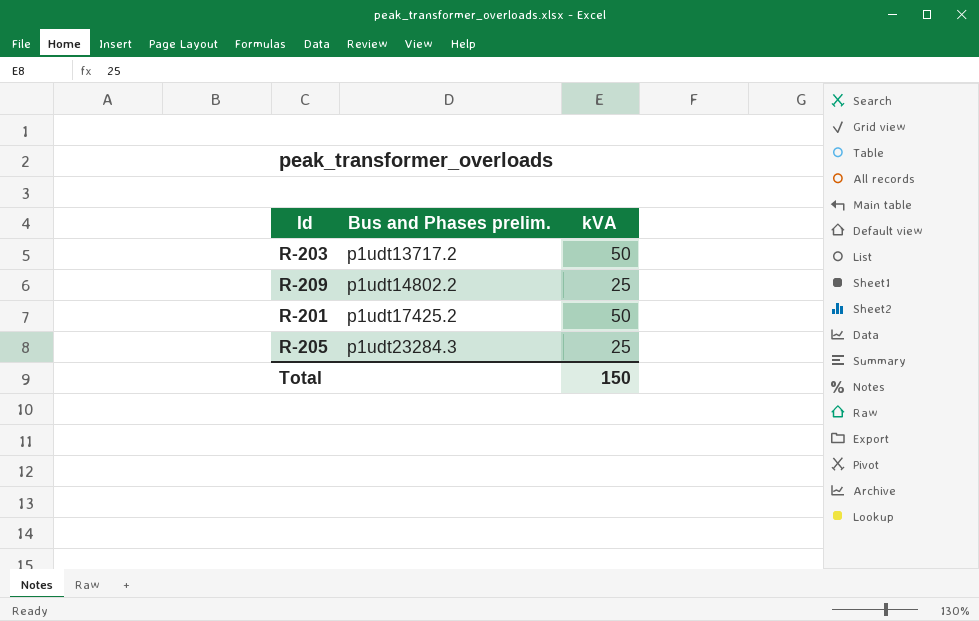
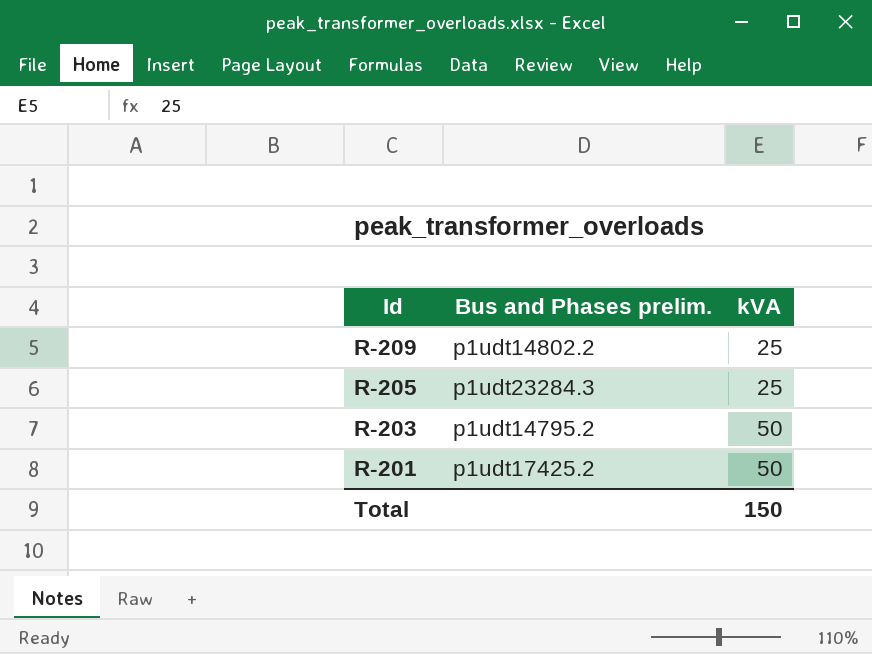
row order: Bus and Phases prelim. ascending -> Id descending
R-203 | Bus and Phases prelim.: p1udt13717.2 -> p1udt14795.2

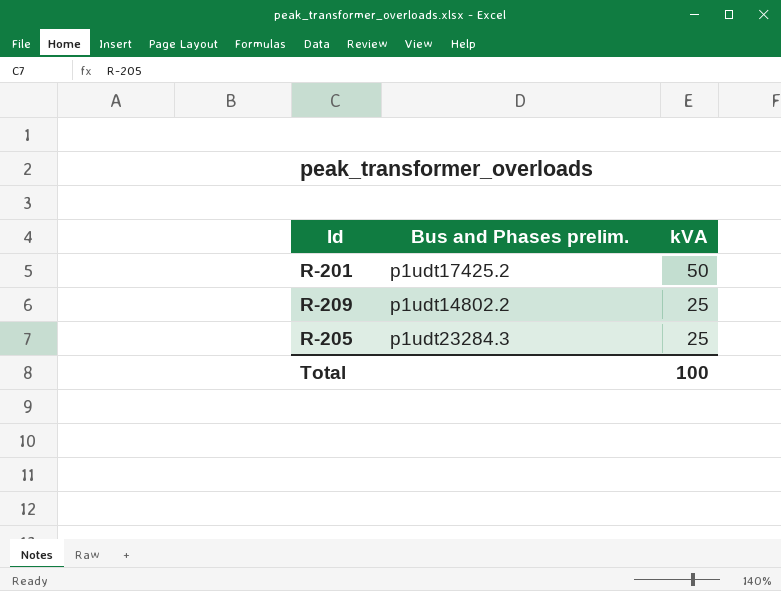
row order: Id descending -> kVA descending
row R-203: p1udt14795.2 | 50 -> none
Total | kVA: 150 -> 100

